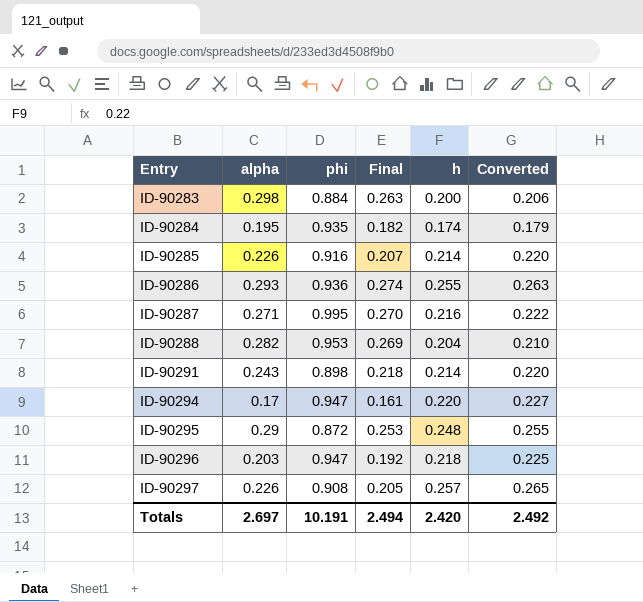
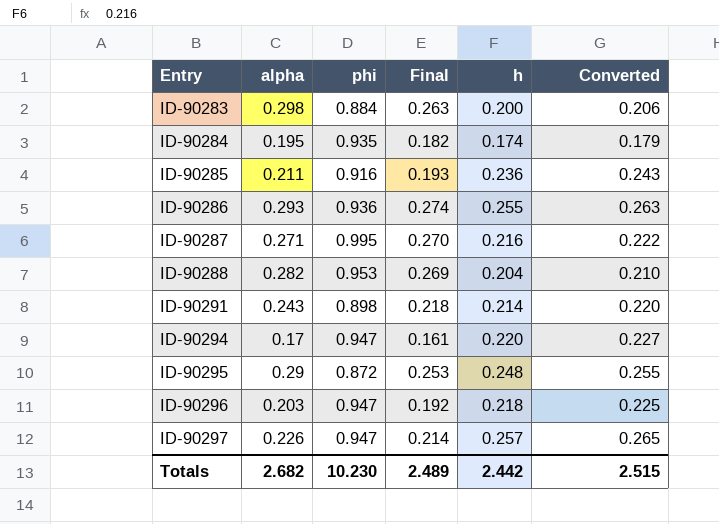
ID-90285 | alpha: 0.226 -> 0.211
ID-90285 | Final: 0.207 -> 0.193
ID-90285 | h: 0.214 -> 0.236
ID-90285 | Converted: 0.220 -> 0.243
ID-90297 | phi: 0.908 -> 0.947
ID-90297 | Final: 0.205 -> 0.214
Totals | alpha: 2.697 -> 2.682
Totals | phi: 10.191 -> 10.230
Totals | Final: 2.494 -> 2.489
Totals | h: 2.420 -> 2.442
Totals | Converted: 2.492 -> 2.515

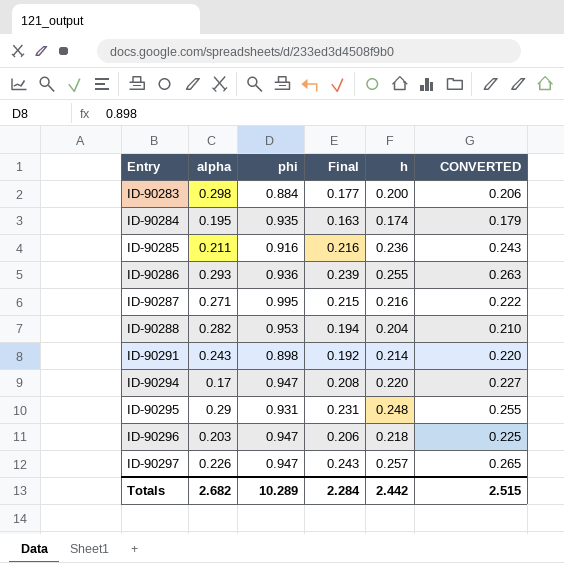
column Final | formula: [alpha] * [phi] -> [phi] * [h]
column name: Converted -> CONVERTED
ID-90295 | phi: 0.872 -> 0.931
Totals | phi: 10.230 -> 10.289
Totals | Final: 2.489 -> 2.284

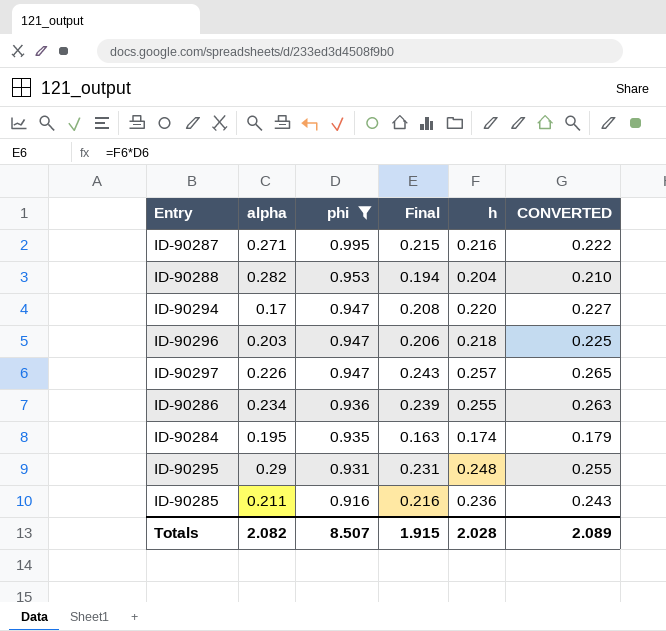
filter: none -> phi >= 0.916
row order: Entry ascending -> phi descending
ID-90286 | alpha: 0.293 -> 0.234
Totals | alpha: 2.682 -> 2.082
Totals | phi: 10.289 -> 8.507
Totals | Final: 2.284 -> 1.915
Totals | h: 2.442 -> 2.028
Totals | CONVERTED: 2.515 -> 2.089

